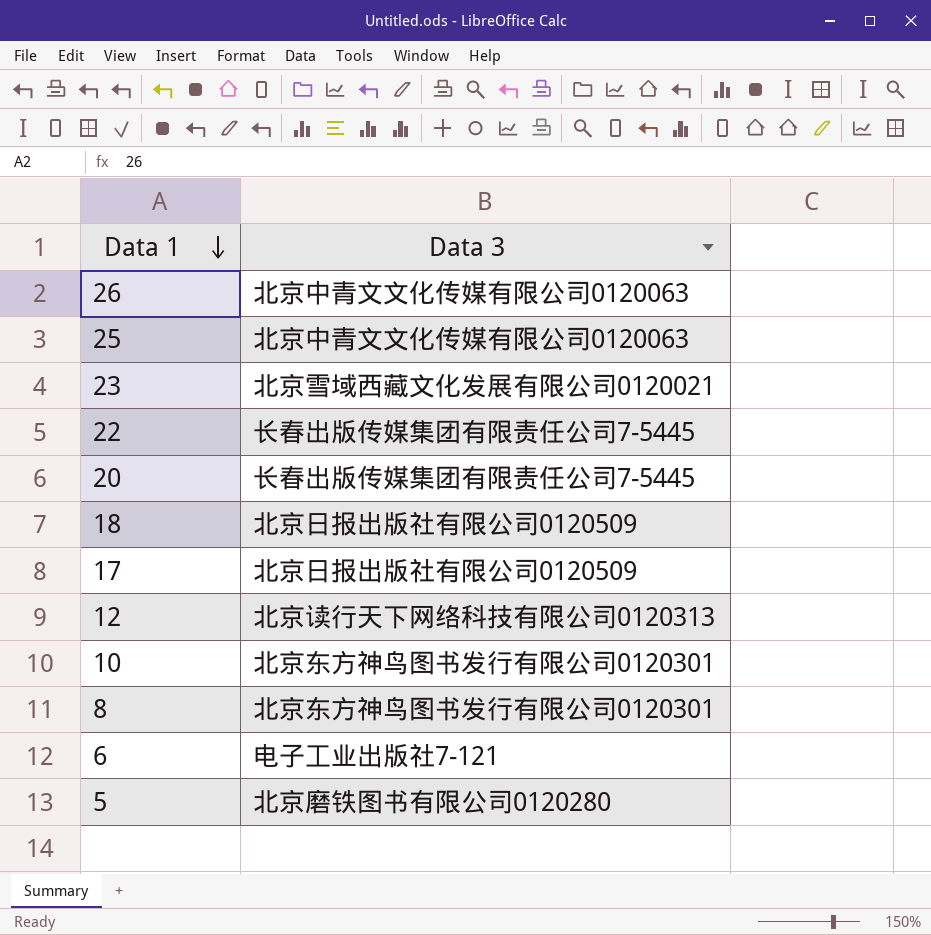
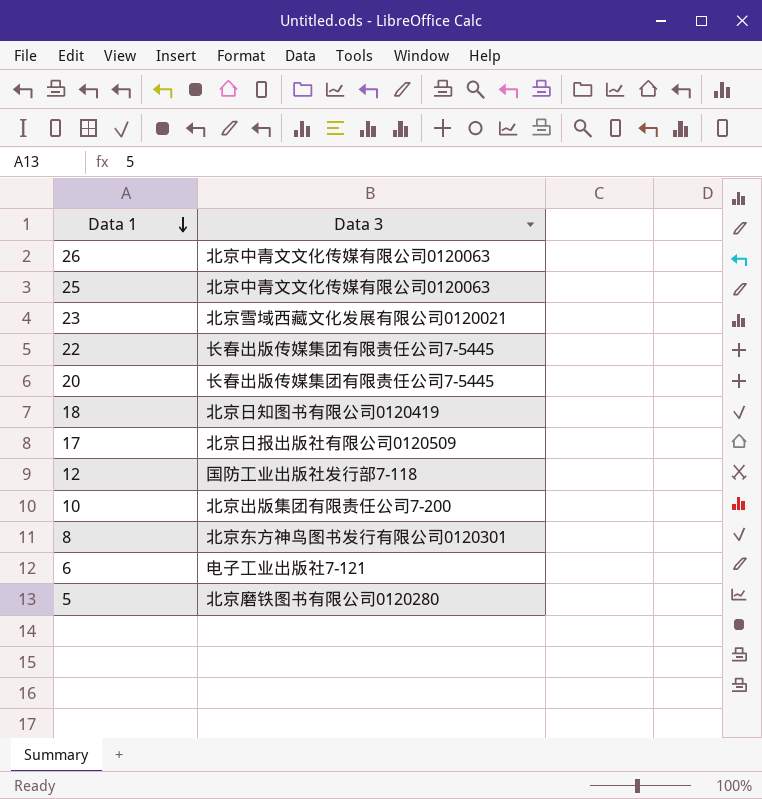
18 | Data 3: 北京日报出版社有限公司0120509 -> 北京日知图书有限公司0120419
12 | Data 3: 北京读行天下网络科技有限公司0120313 -> 国防工业出版社发行部7-118
10 | Data 3: 北京东方神鸟图书发行有限公司0120301 -> 北京出版集团有限责任公司7-200

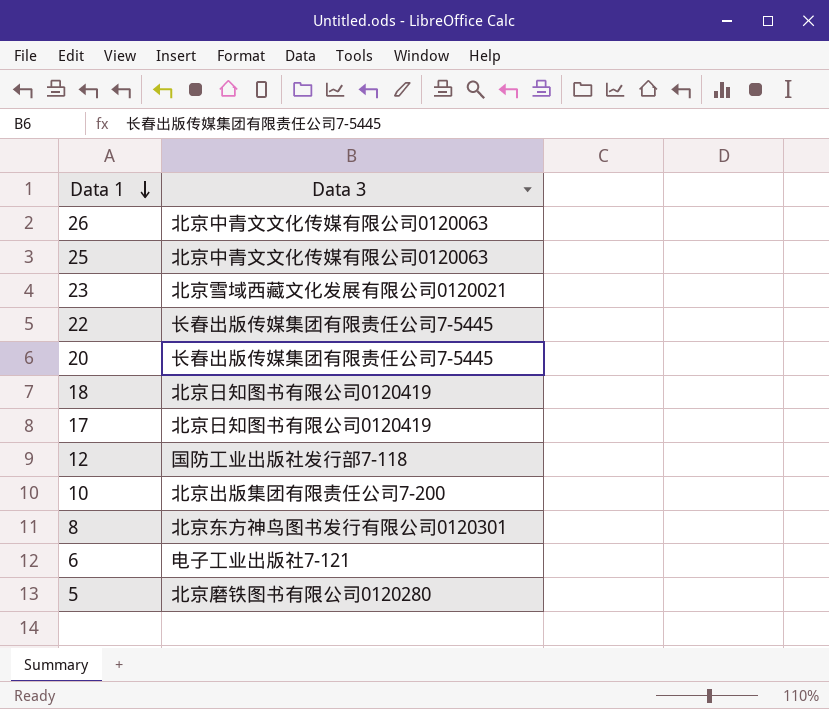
17 | Data 3: 北京日报出版社有限公司0120509 -> 北京日知图书有限公司0120419

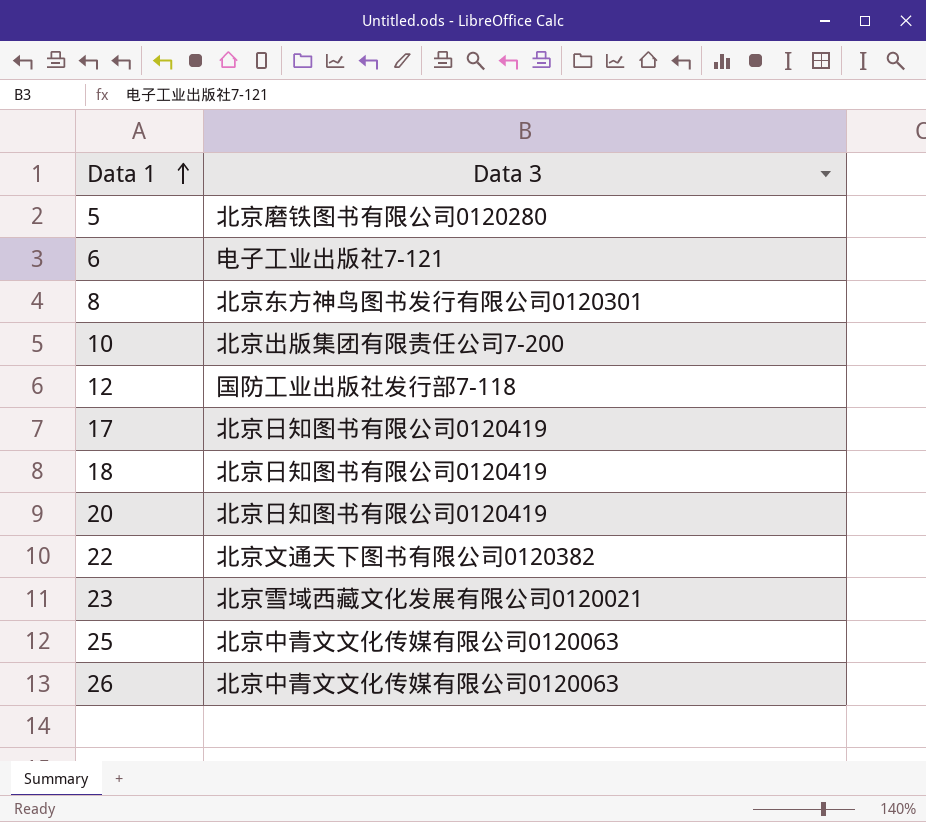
row order: Data 1 descending -> Data 1 ascending
20 | Data 3: 长春出版传媒集团有限责任公司7-5445 -> 北京日知图书有限公司0120419
22 | Data 3: 长春出版传媒集团有限责任公司7-5445 -> 北京文通天下图书有限公司0120382

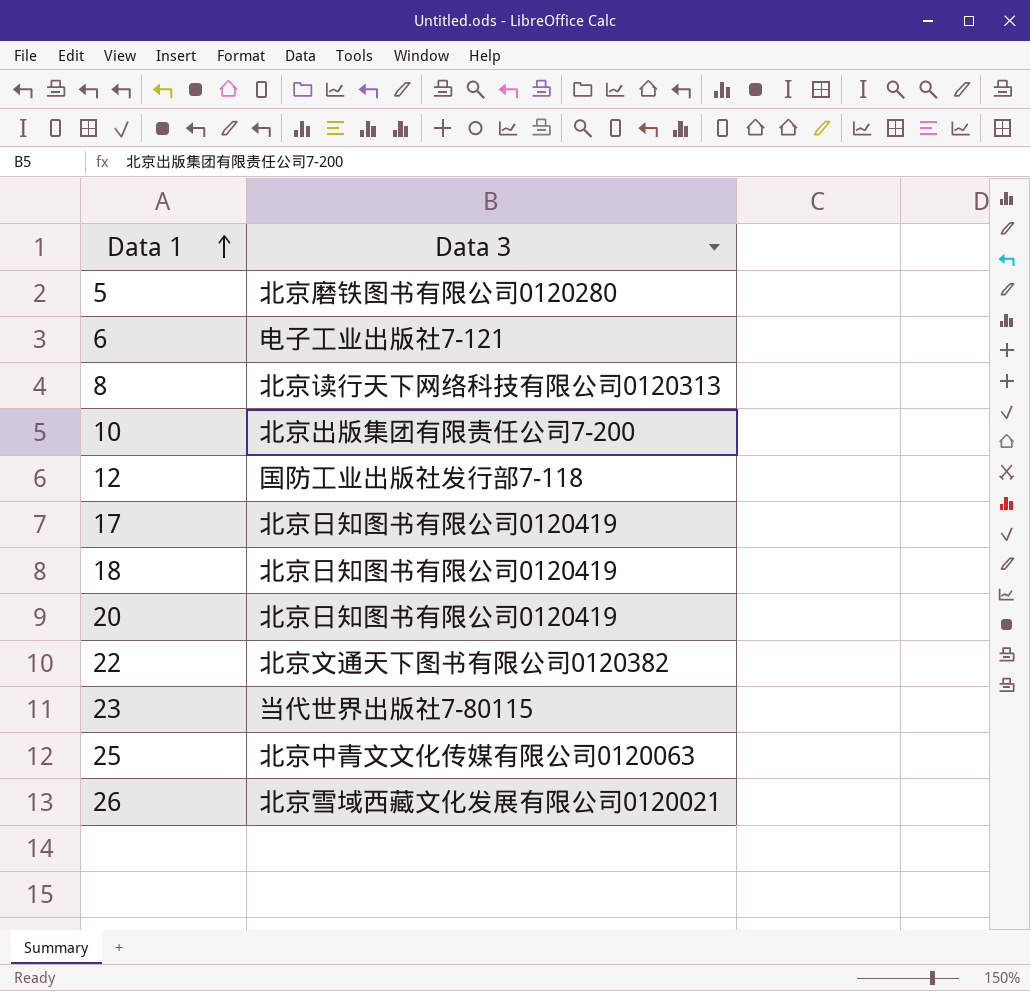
8 | Data 3: 北京东方神鸟图书发行有限公司0120301 -> 北京读行天下网络科技有限公司0120313
23 | Data 3: 北京雪域西藏文化发展有限公司0120021 -> 当代世界出版社7-80115
26 | Data 3: 北京中青文文化传媒有限公司0120063 -> 北京雪域西藏文化发展有限公司0120021

